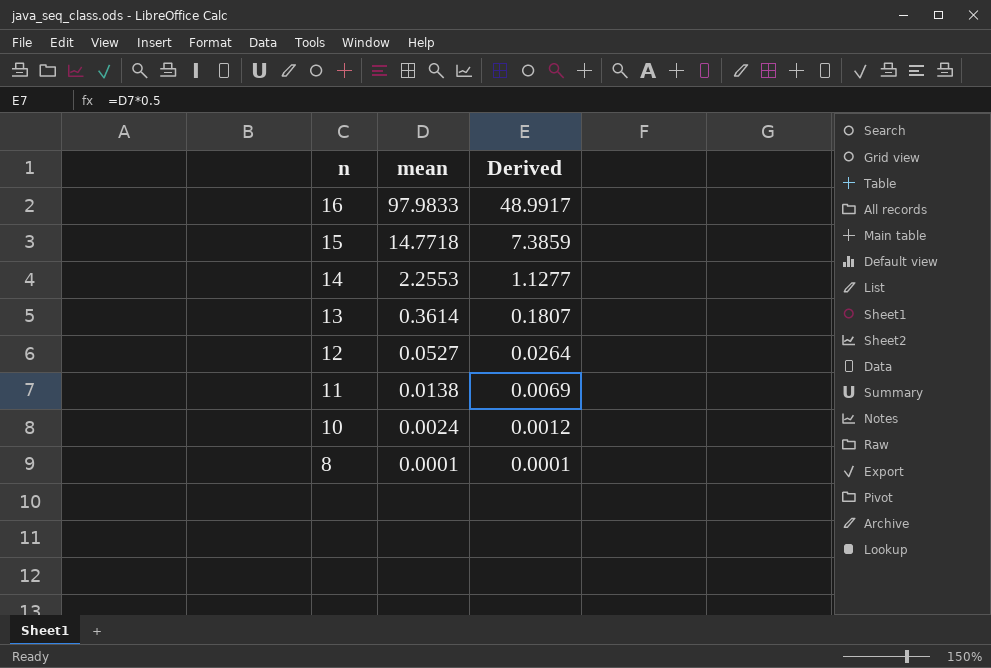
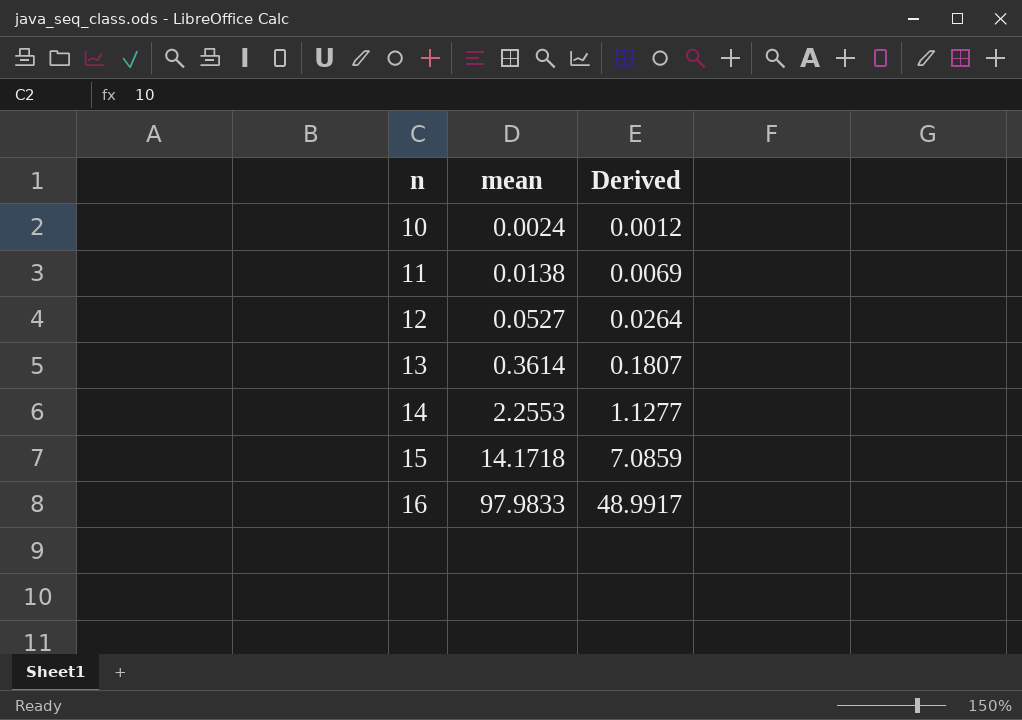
row order: n descending -> n ascending
row 8: 0.0001 | 0.0001 -> none
15 | mean: 14.7718 -> 14.1718
15 | Derived: 7.3859 -> 7.0859

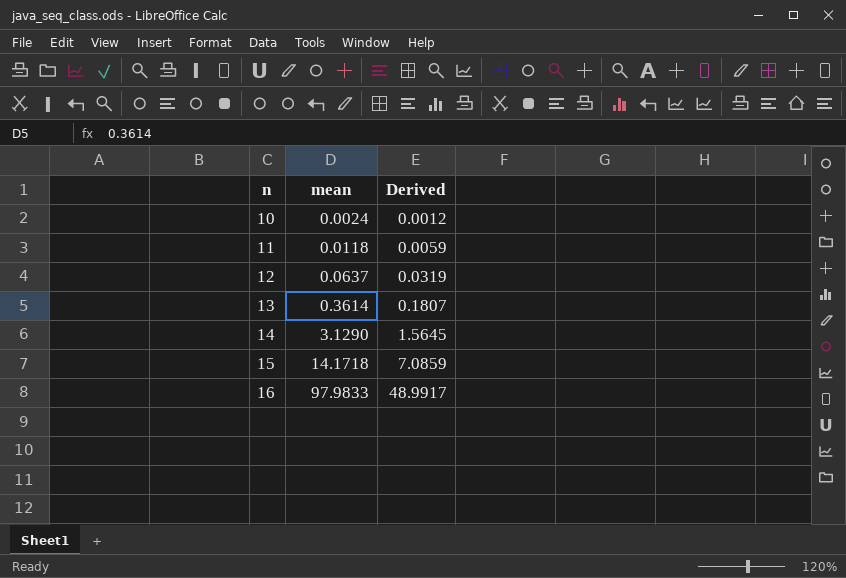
11 | mean: 0.0138 -> 0.0118
11 | Derived: 0.0069 -> 0.0059
12 | mean: 0.0527 -> 0.0637
12 | Derived: 0.0264 -> 0.0319
14 | mean: 2.2553 -> 3.1290
14 | Derived: 1.1277 -> 1.5645

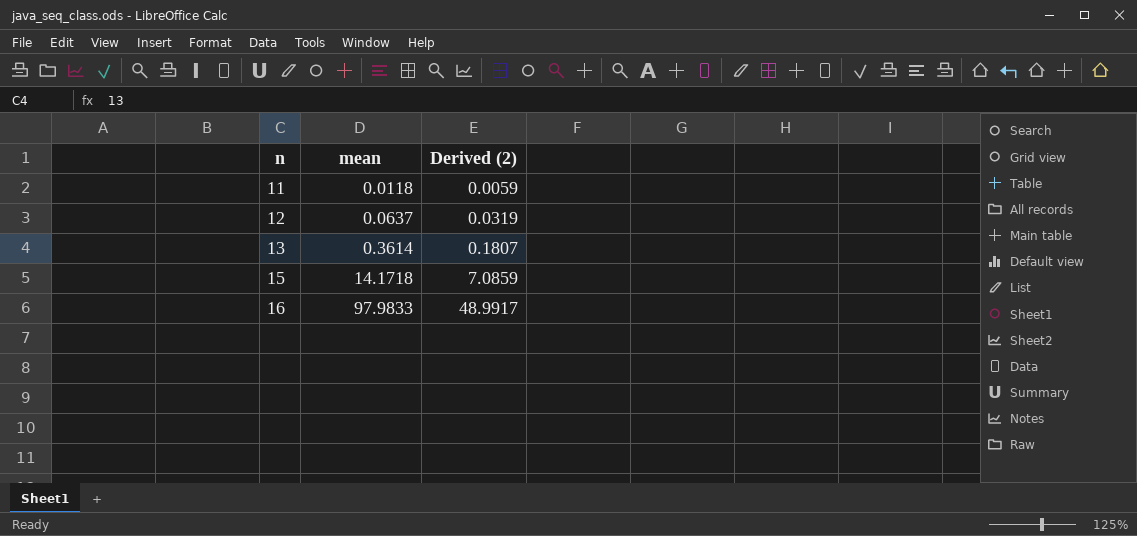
column name: Derived -> Derived (2)
row 10: 0.0024 | 0.0012 -> none
row 14: 3.1290 | 1.5645 -> none

